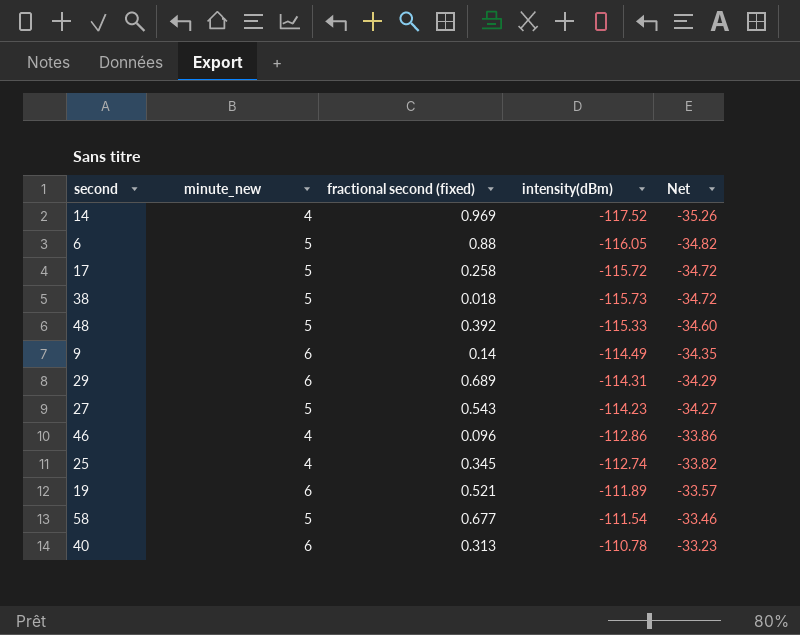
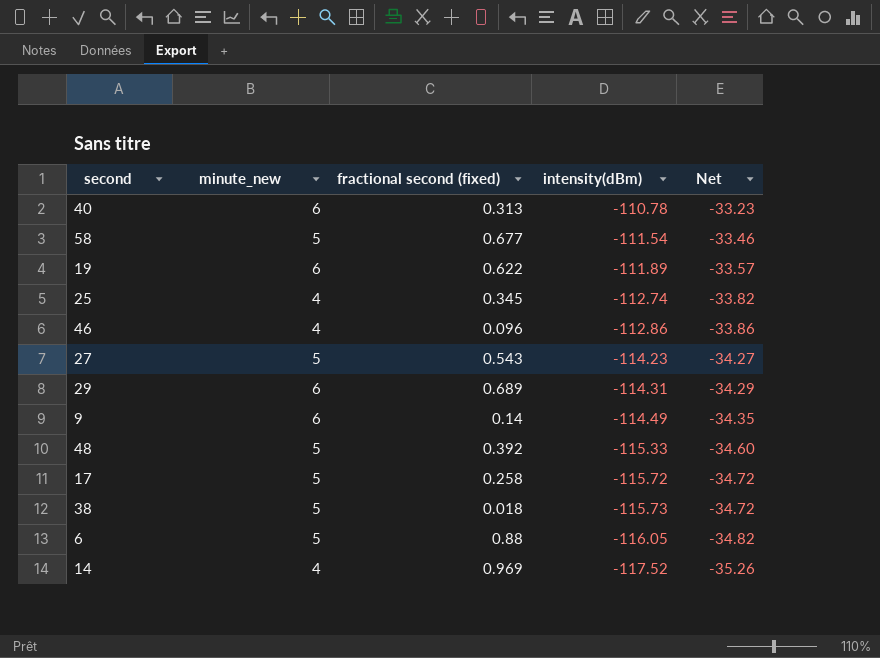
row order: Net ascending -> intensity(dBm) descending
19 | fractional second (fixed): 0.521 -> 0.622

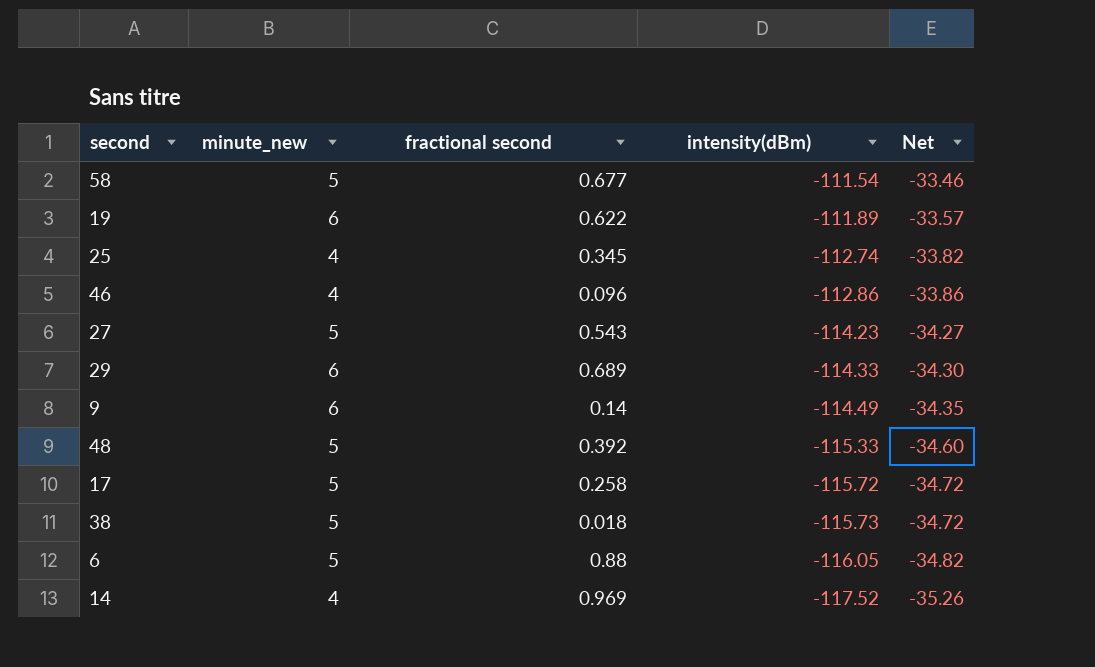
column name: fractional second (fixed) -> fractional second
row 40: 6 | 0.313 | -110.78 | -33.23 -> none
29 | intensity(dBm): -114.31 -> -114.33
29 | Net: -34.29 -> -34.30

